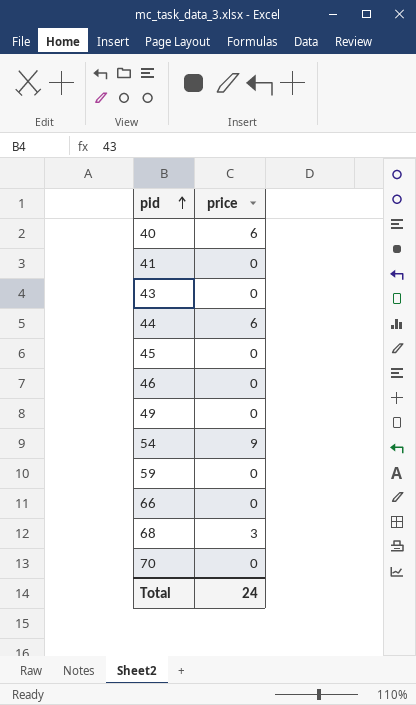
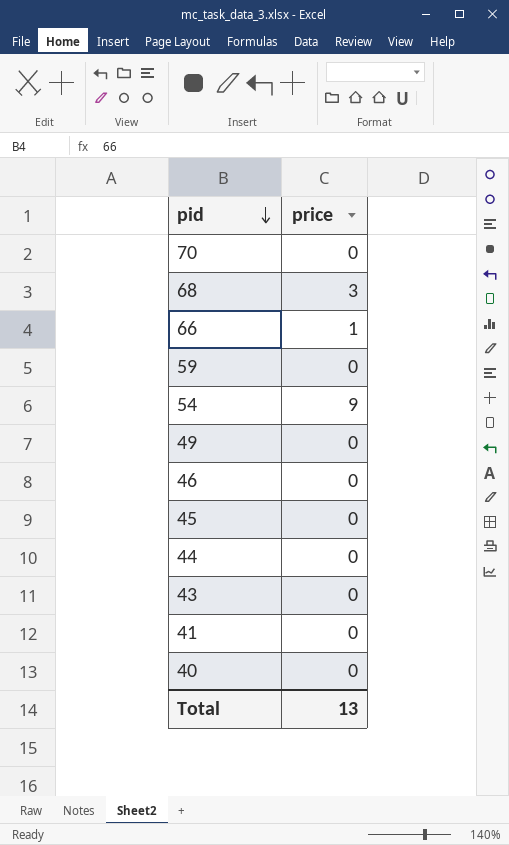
row order: pid ascending -> pid descending
66 | price: 0 -> 1
44 | price: 6 -> 0
40 | price: 6 -> 0
Total | price: 24 -> 13

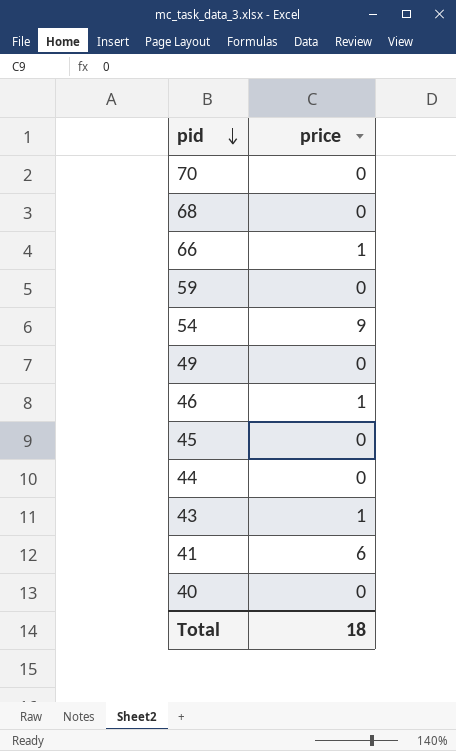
68 | price: 3 -> 0
46 | price: 0 -> 1
43 | price: 0 -> 1
41 | price: 0 -> 6
Total | price: 13 -> 18

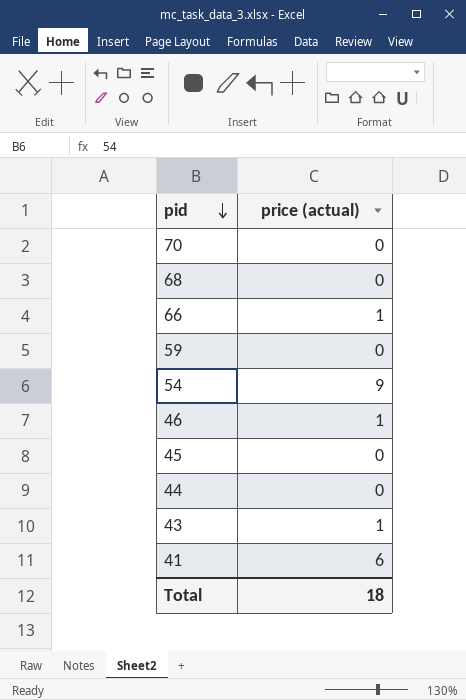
column name: price -> price (actual)
row 49: 0 -> none
row 40: 0 -> none

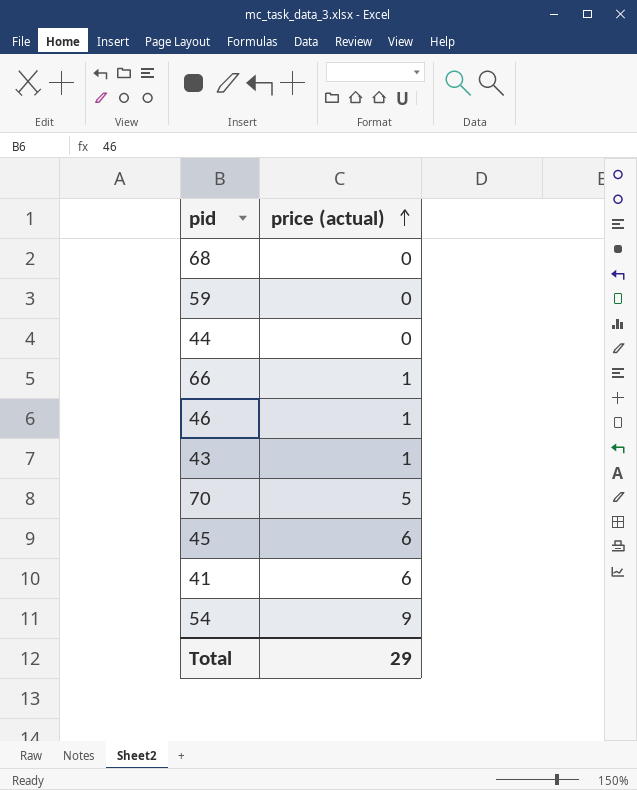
row order: pid descending -> price (actual) ascending
70 | price (actual): 0 -> 5
45 | price (actual): 0 -> 6
Total | price (actual): 18 -> 29

